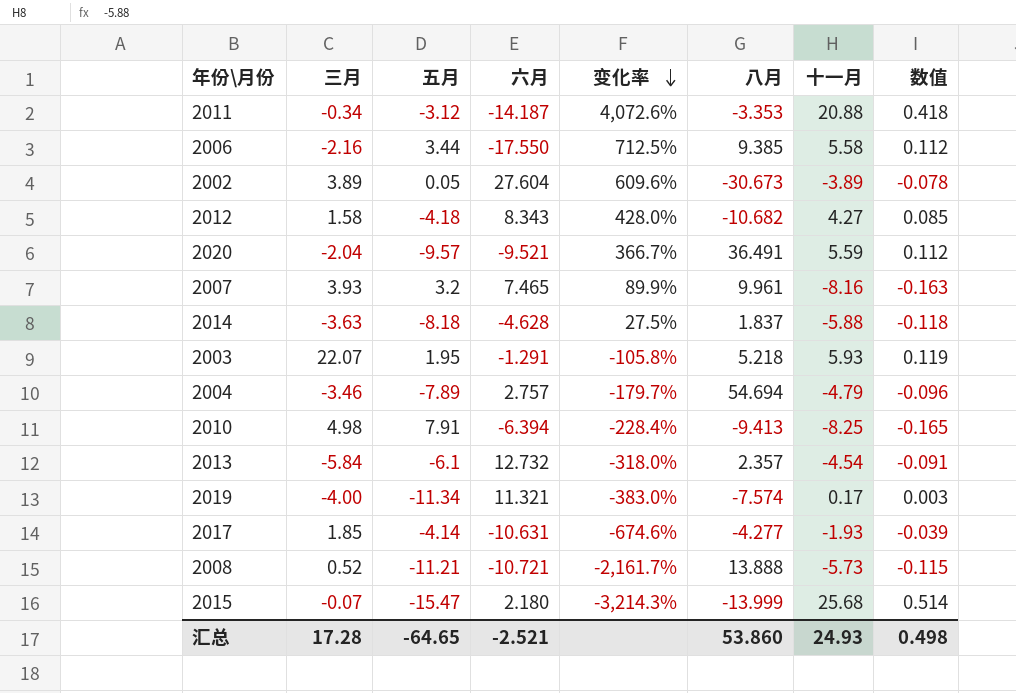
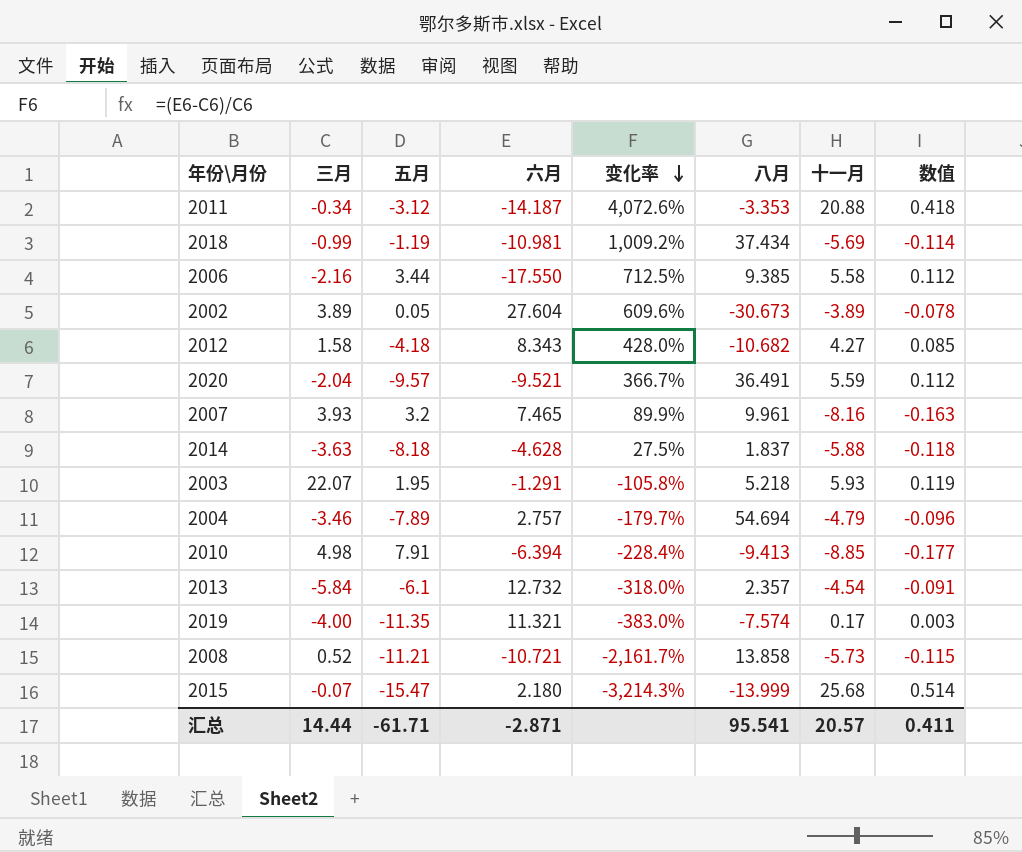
row 2017: 1.85 | -4.14 | -10.631 | -674.6% | -4.277 | -1.93 | -0.039 -> none
row 2018: none -> -0.99 | -1.19 | -10.981 | 1,009.2% | 37.434 | -5.69 | -0.114
2010 | 十一月: -8.25 -> -8.85
2010 | 数值: -0.165 -> -0.177
2019 | 五月: -11.34 -> -11.35
2008 | 八月: 13.888 -> 13.858
汇总 | 三月: 17.28 -> 14.44
汇总 | 五月: -64.65 -> -61.71
汇总 | 六月: -2.521 -> -2.871
汇总 | 八月: 53.860 -> 95.541
汇总 | 十一月: 24.93 -> 20.57
汇总 | 数值: 0.498 -> 0.411

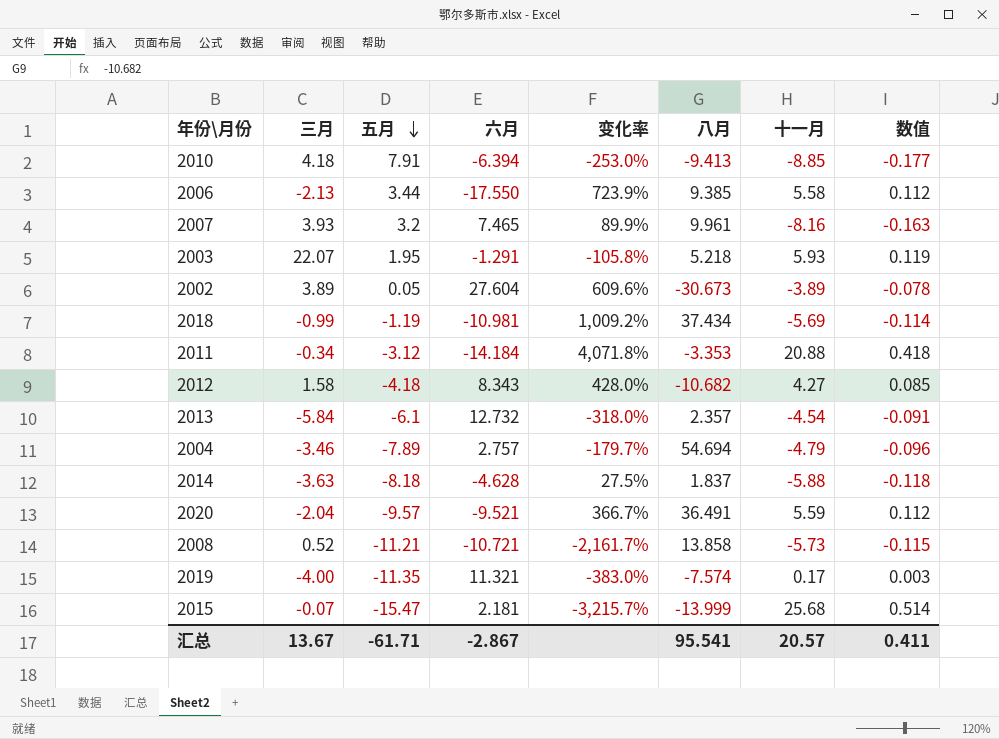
row order: 变化率 descending -> 五月 descending
2010 | 三月: 4.98 -> 4.18
2010 | 变化率: -228.4% -> -253.0%
2006 | 三月: -2.16 -> -2.13
2006 | 变化率: 712.5% -> 723.9%
2011 | 六月: -14.187 -> -14.184
2011 | 变化率: 4,072.6% -> 4,071.8%
2015 | 六月: 2.180 -> 2.181
2015 | 变化率: -3,214.3% -> -3,215.7%
汇总 | 三月: 14.44 -> 13.67
汇总 | 六月: -2.871 -> -2.867

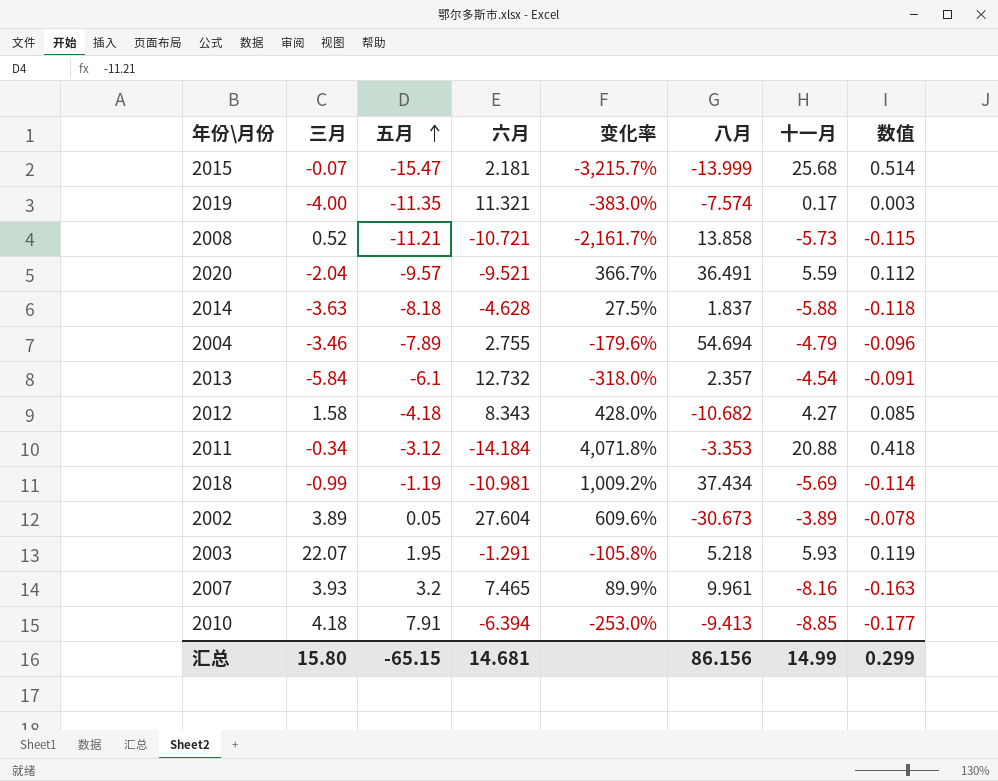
row order: 五月 descending -> 五月 ascending
row 2006: -2.13 | 3.44 | -17.550 | 723.9% | 9.385 | 5.58 | 0.112 -> none
2004 | 六月: 2.757 -> 2.755
2004 | 变化率: -179.7% -> -179.6%
汇总 | 三月: 13.67 -> 15.80
汇总 | 五月: -61.71 -> -65.15
汇总 | 六月: -2.867 -> 14.681
汇总 | 八月: 95.541 -> 86.156
汇总 | 十一月: 20.57 -> 14.99
汇总 | 数值: 0.411 -> 0.299

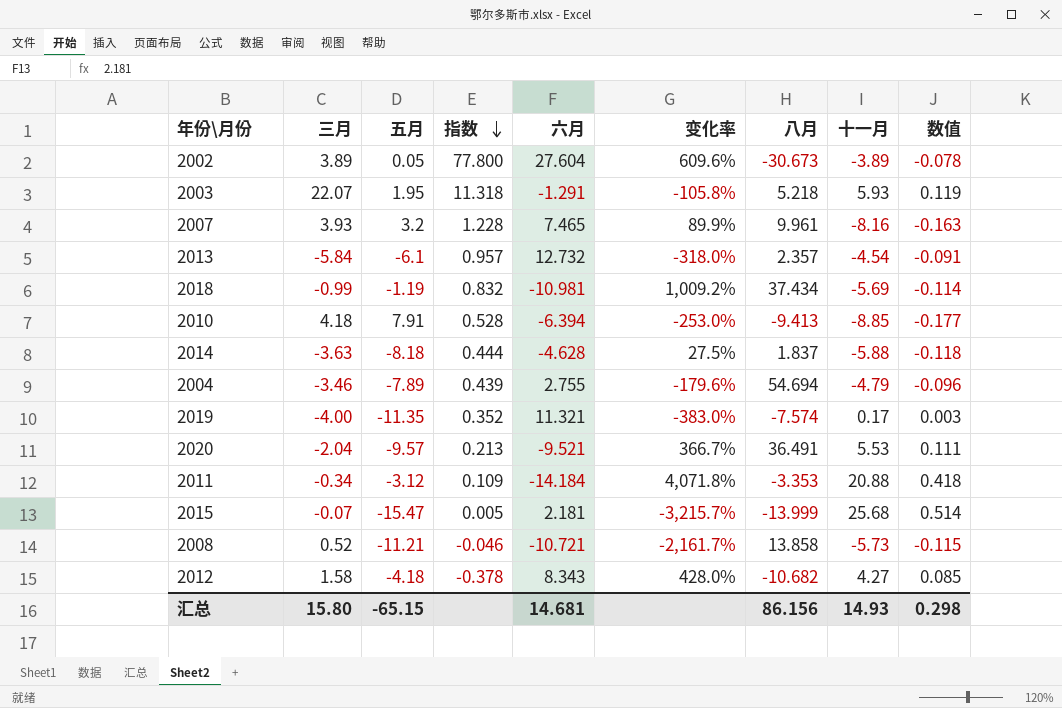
row order: 五月 ascending -> 指数 descending
column 指数 | formula: none -> [三月] / [五月]
2020 | 十一月: 5.59 -> 5.53
2020 | 数值: 0.112 -> 0.111
汇总 | 十一月: 14.99 -> 14.93
汇总 | 数值: 0.299 -> 0.298

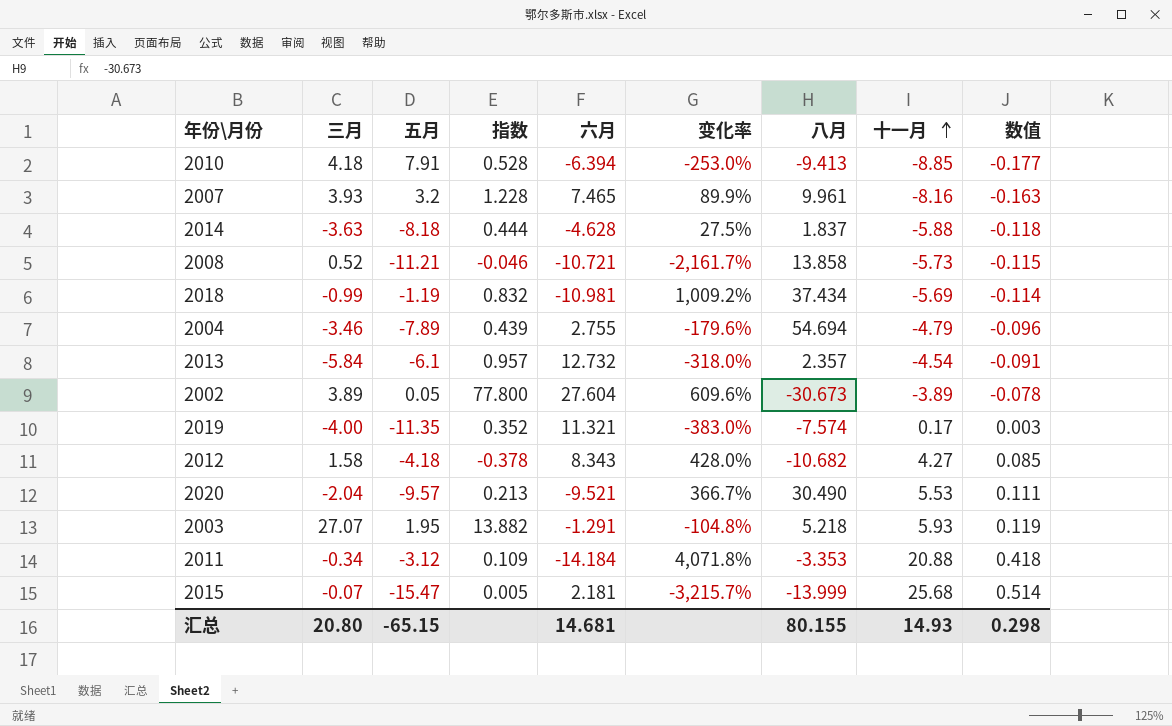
row order: 指数 descending -> 十一月 ascending
2020 | 八月: 36.491 -> 30.490
2003 | 三月: 22.07 -> 27.07
2003 | 指数: 11.318 -> 13.882
2003 | 变化率: -105.8% -> -104.8%
汇总 | 三月: 15.80 -> 20.80
汇总 | 八月: 86.156 -> 80.155

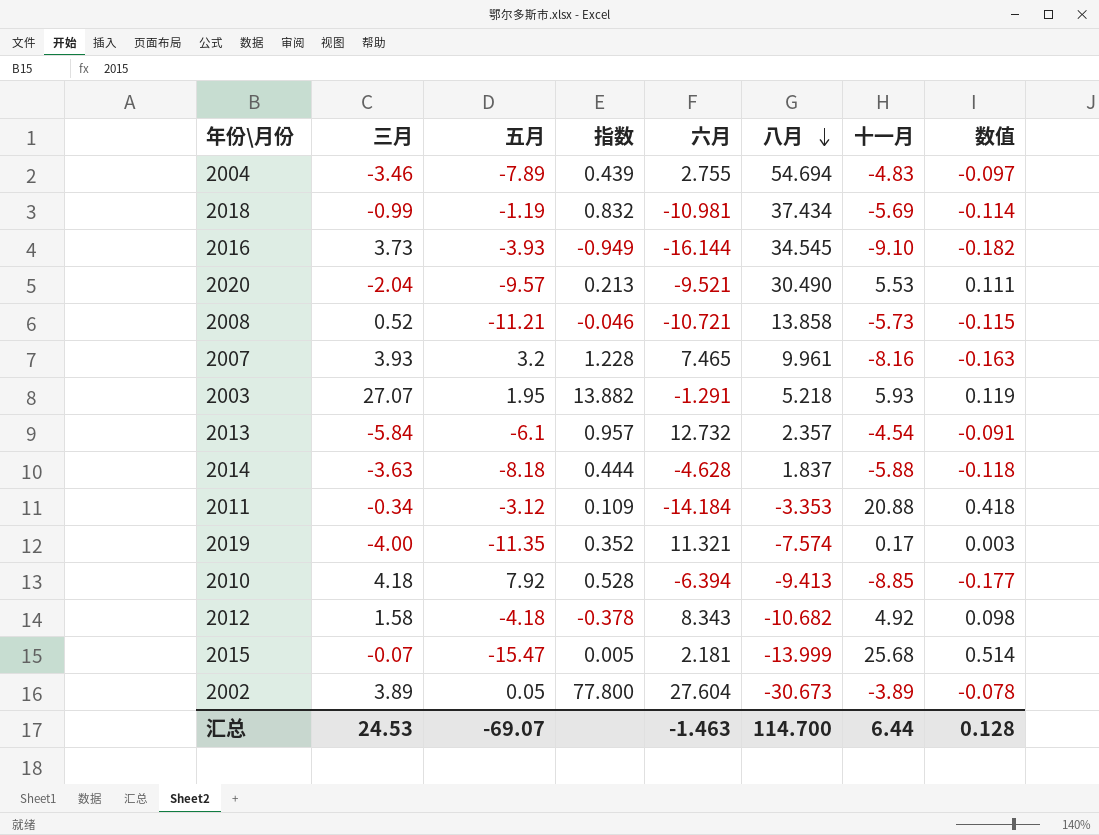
row order: 十一月 ascending -> 八月 descending
column 变化率 | formula: ([六月] - [三月]) / [三月] -> none
2004 | 十一月: -4.79 -> -4.83
2004 | 数值: -0.096 -> -0.097
row 2016: none -> 3.73 | -3.93 | -0.949 | -16.144 | 34.545 | -9.10 | -0.182
2010 | 五月: 7.91 -> 7.92
2012 | 十一月: 4.27 -> 4.92
2012 | 数值: 0.085 -> 0.098
汇总 | 三月: 20.80 -> 24.53
汇总 | 五月: -65.15 -> -69.07
汇总 | 六月: 14.681 -> -1.463
汇总 | 八月: 80.155 -> 114.700
汇总 | 十一月: 14.93 -> 6.44
汇总 | 数值: 0.298 -> 0.128

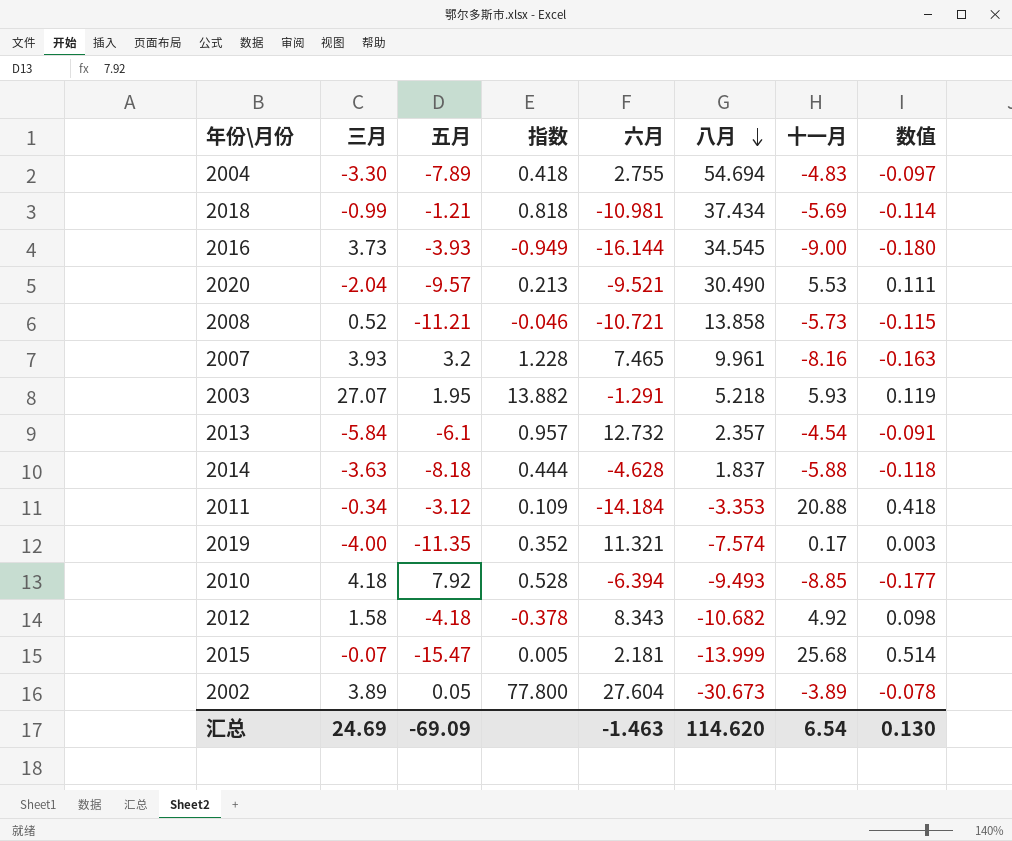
2004 | 三月: -3.46 -> -3.30
2004 | 指数: 0.439 -> 0.418
2018 | 五月: -1.19 -> -1.21
2018 | 指数: 0.832 -> 0.818
2016 | 十一月: -9.10 -> -9.00
2016 | 数值: -0.182 -> -0.180
2010 | 八月: -9.413 -> -9.493
汇总 | 三月: 24.53 -> 24.69
汇总 | 五月: -69.07 -> -69.09
汇总 | 八月: 114.700 -> 114.620
汇总 | 十一月: 6.44 -> 6.54
汇总 | 数值: 0.128 -> 0.130

